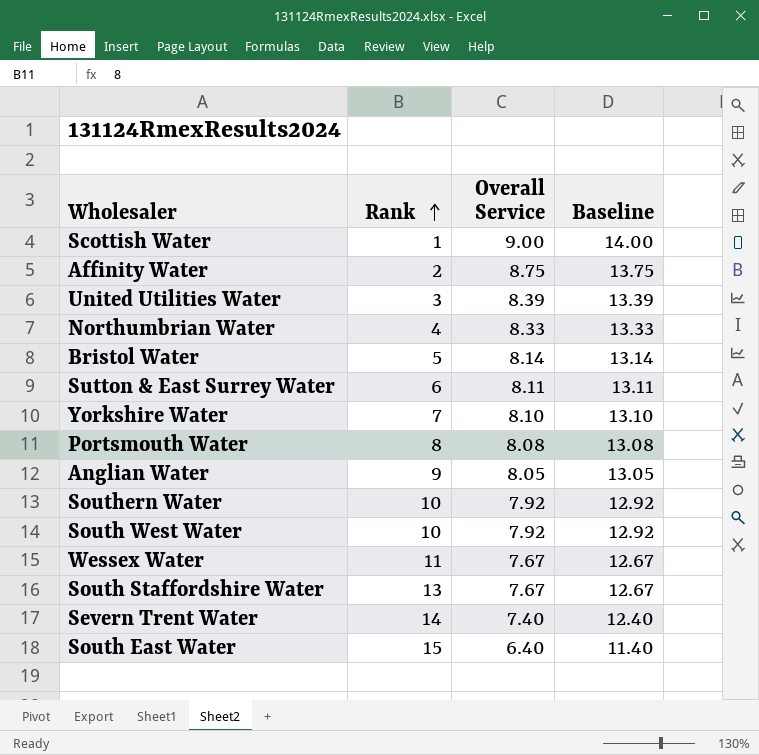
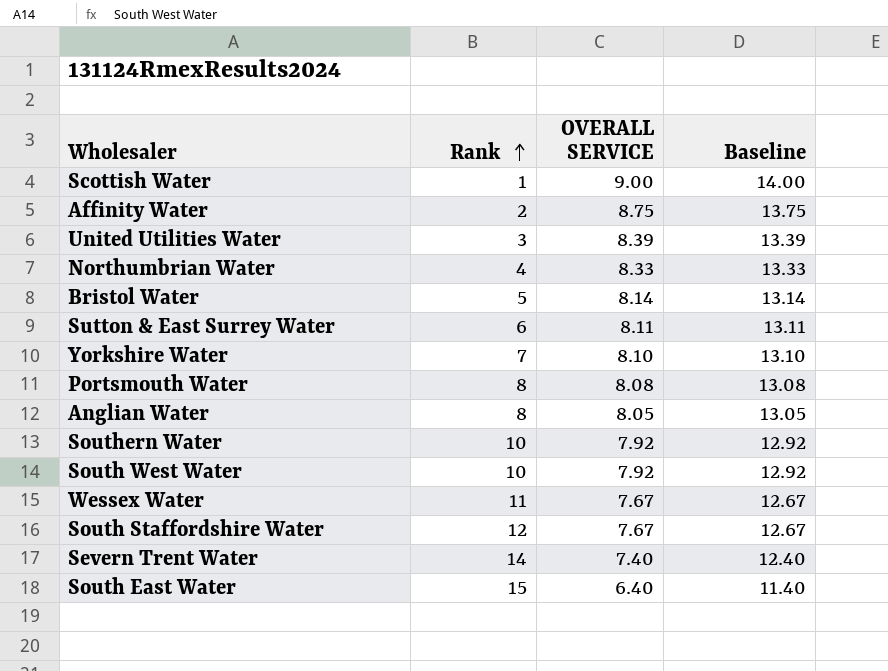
column name: Overall Service -> OVERALL SERVICE
Anglian Water | Rank: 9 -> 8
South Staffordshire Water | Rank: 13 -> 12

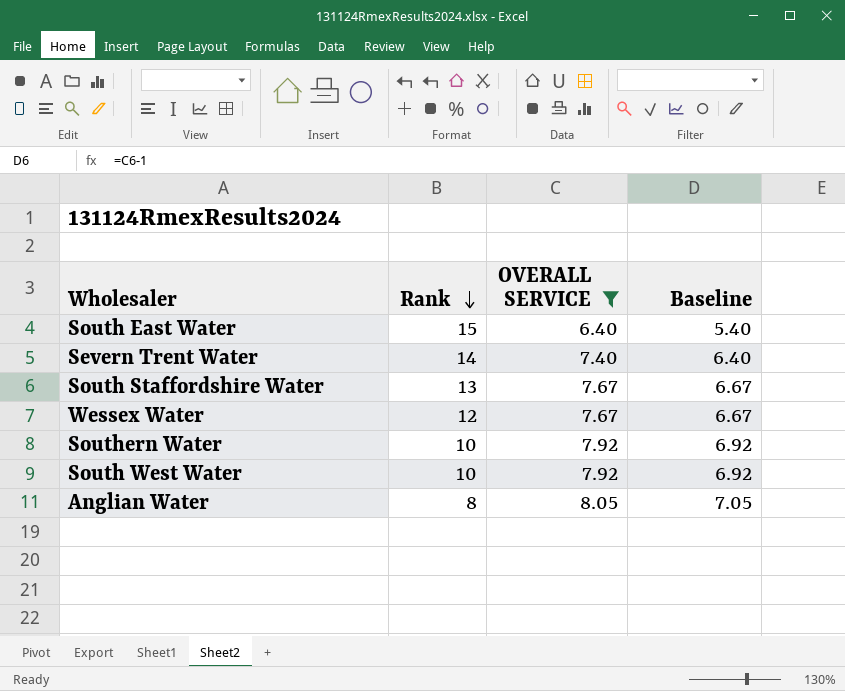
filter: none -> OVERALL SERVICE <= 8.05
row order: Rank ascending -> Rank descending
column Baseline | formula: [OVERALL SERVICE] + 5 -> [OVERALL SERVICE] - 1
South Staffordshire Water | Rank: 12 -> 13
Wessex Water | Rank: 11 -> 12

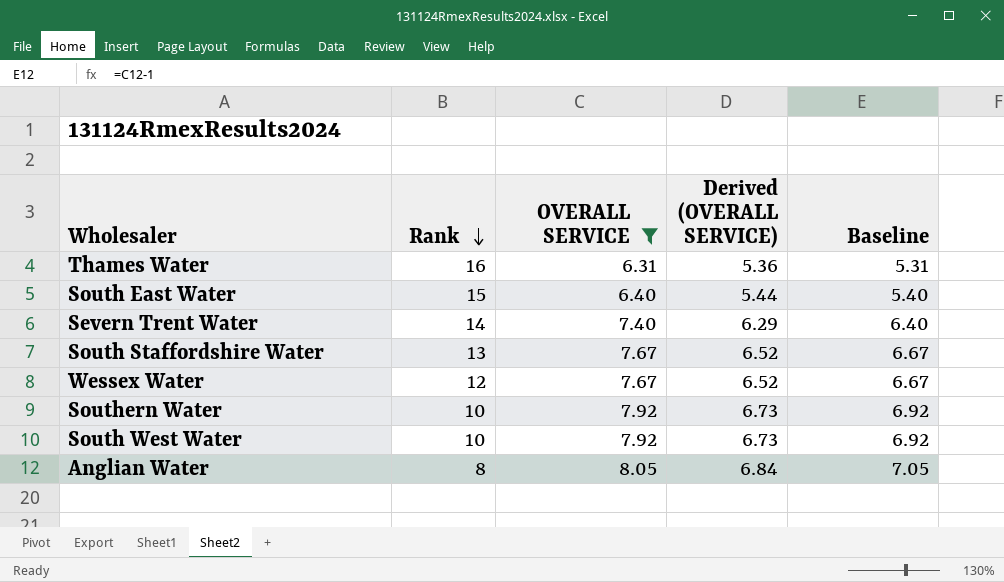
column Derived (OVERALL SERVICE) | formula: none -> [OVERALL SERVICE] * 0.85
row Thames Water: none -> 16 | 6.31 | 5.36 | 5.31

